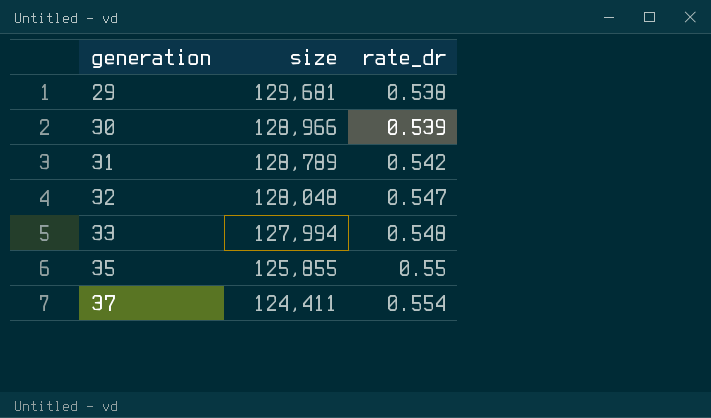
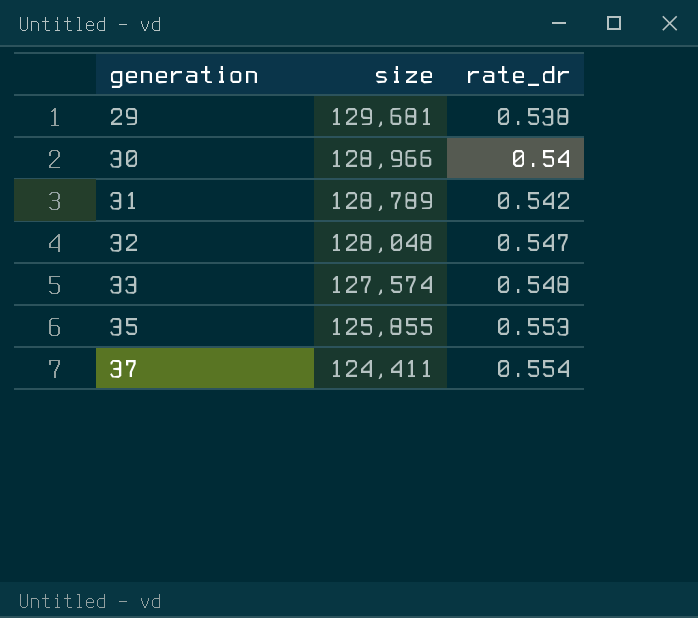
30 | rate_dr: 0.539 -> 0.54
33 | size: 127,994 -> 127,574
35 | rate_dr: 0.55 -> 0.553

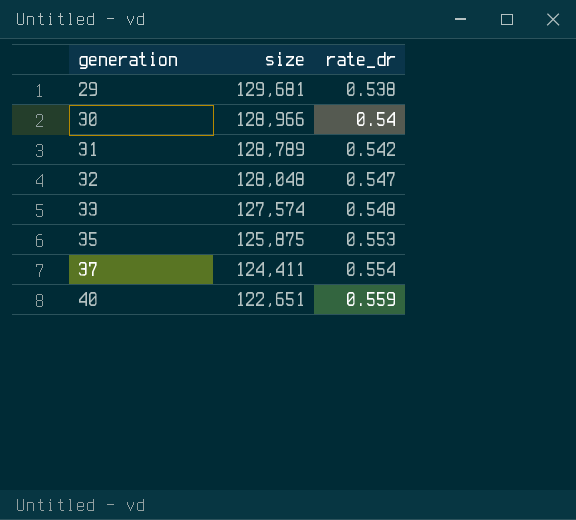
35 | size: 125,855 -> 125,875
row 40: none -> 122,651 | 0.559

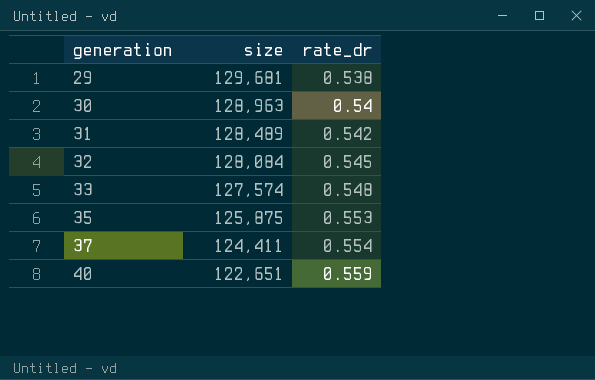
30 | size: 128,966 -> 128,963
31 | size: 128,789 -> 128,489
32 | size: 128,048 -> 128,084
32 | rate_dr: 0.547 -> 0.545

